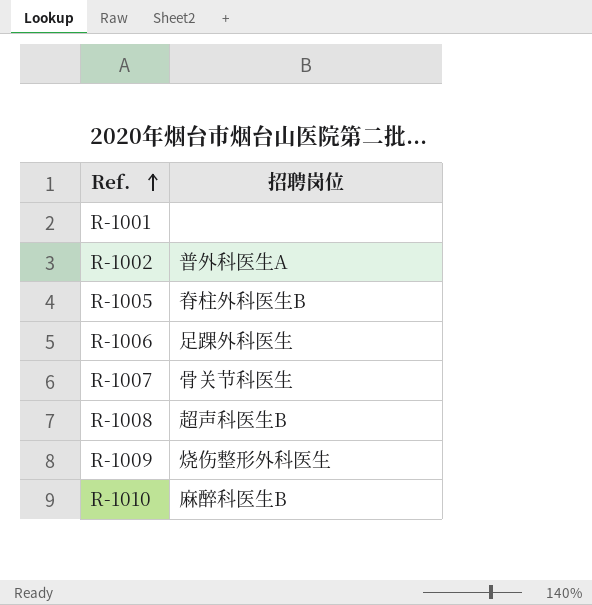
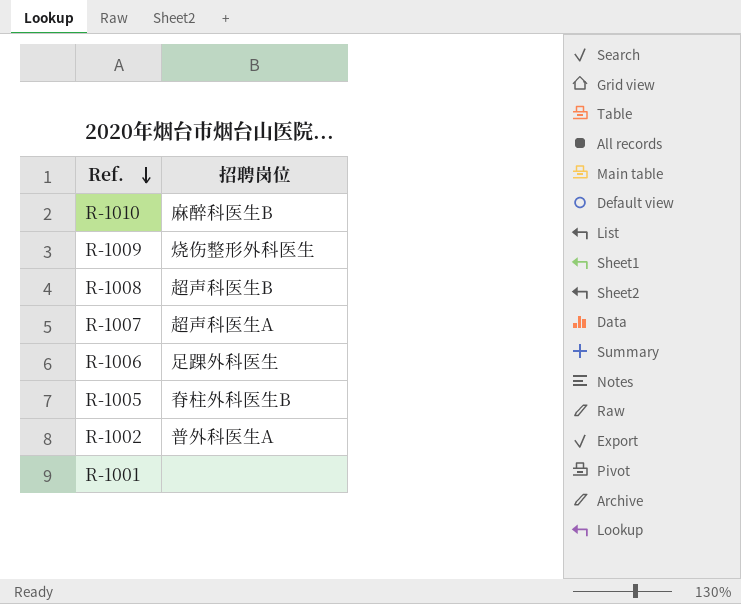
row order: Ref. ascending -> Ref. descending
R-1007 | 招聘岗位: 骨关节科医生 -> 超声科医生A

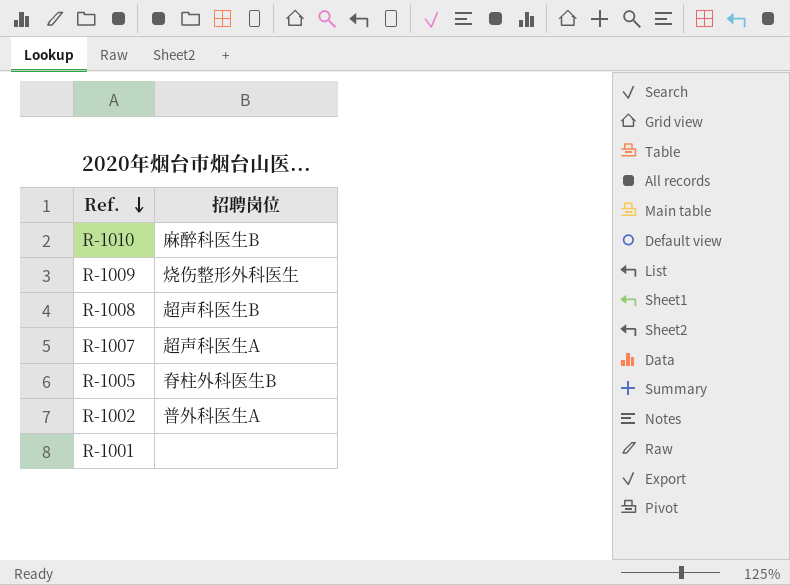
row R-1006: 足踝外科医生 -> none

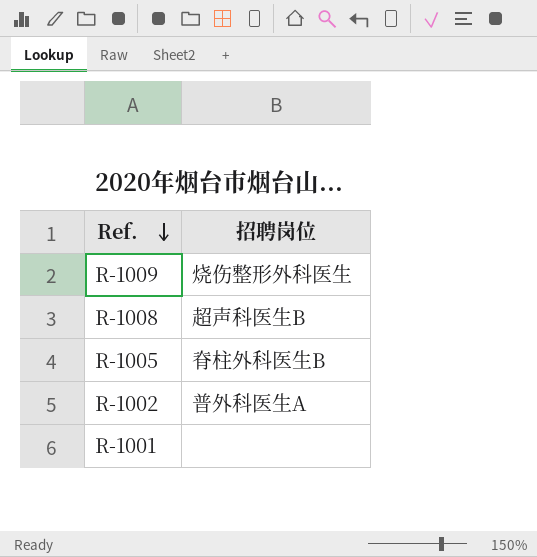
row R-1010: 麻醉科医生B -> none
row R-1007: 超声科医生A -> none

